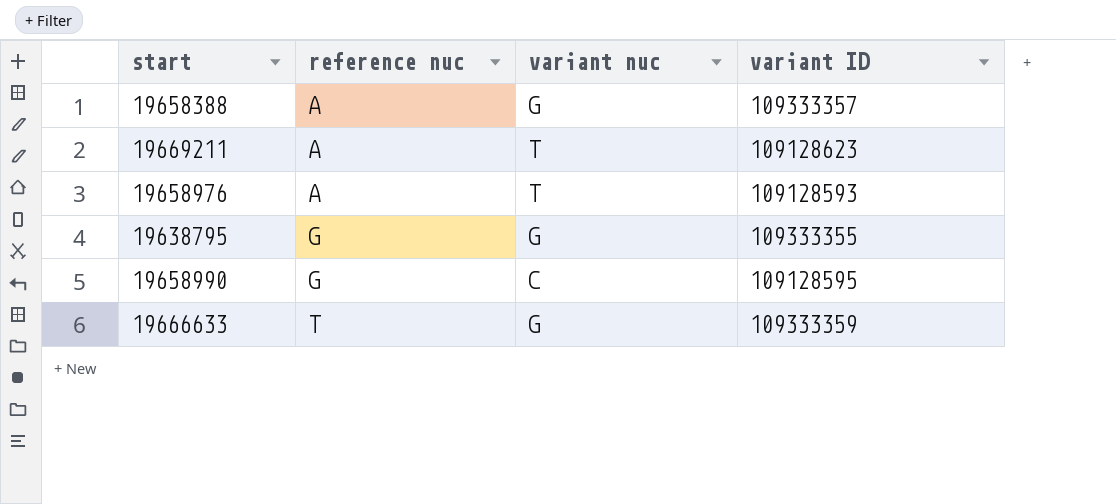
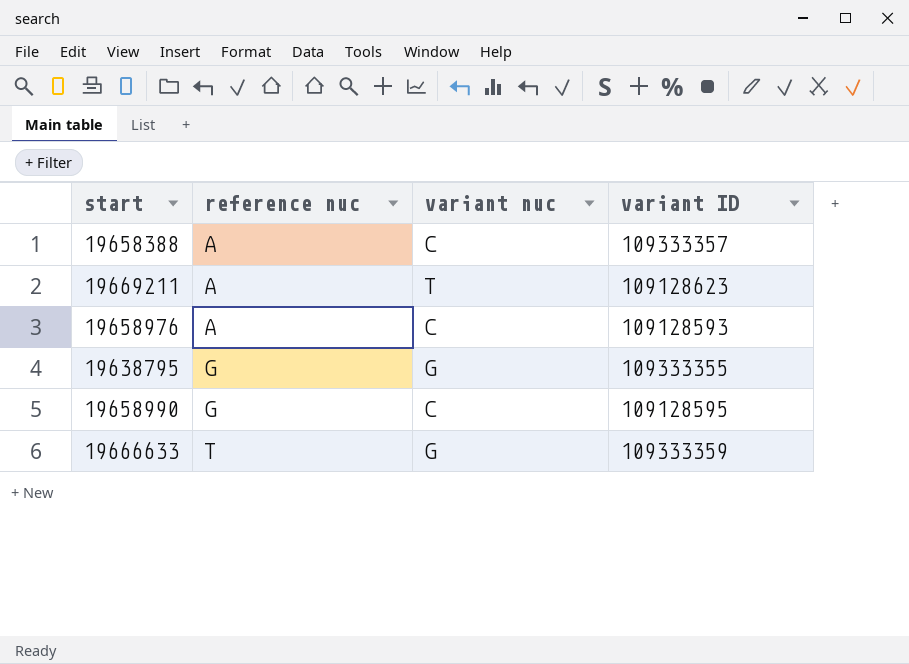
19658388 | variant nuc: G -> C
19658976 | variant nuc: T -> C

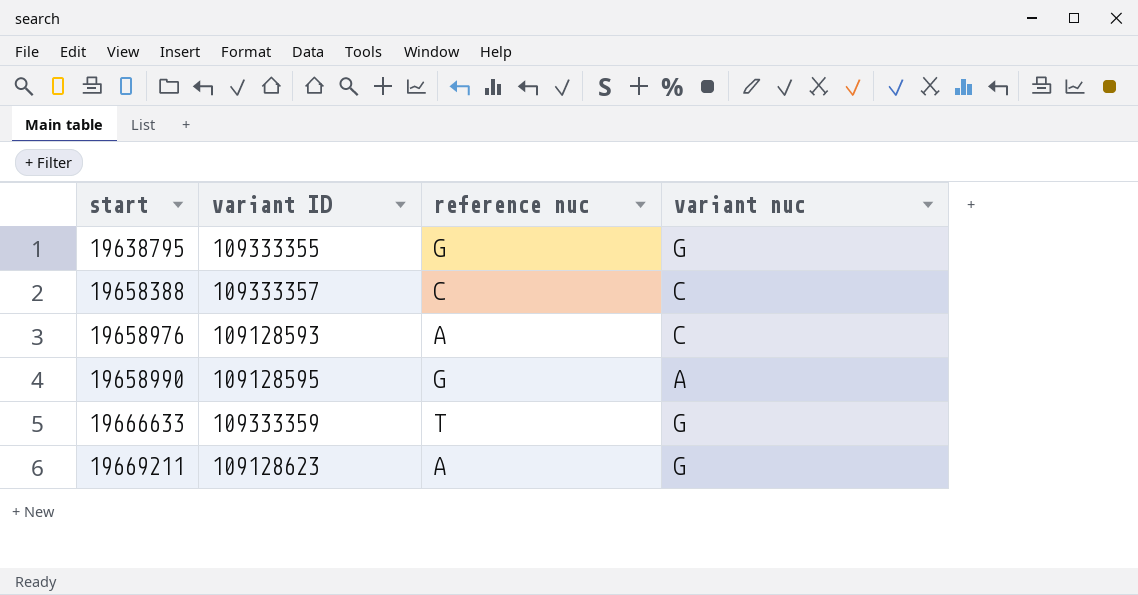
row order: reference nuc ascending -> start ascending
column variant ID | position: 4 -> 2
19658388 | reference nuc: A -> C
19658990 | variant nuc: C -> A
19669211 | variant nuc: T -> G

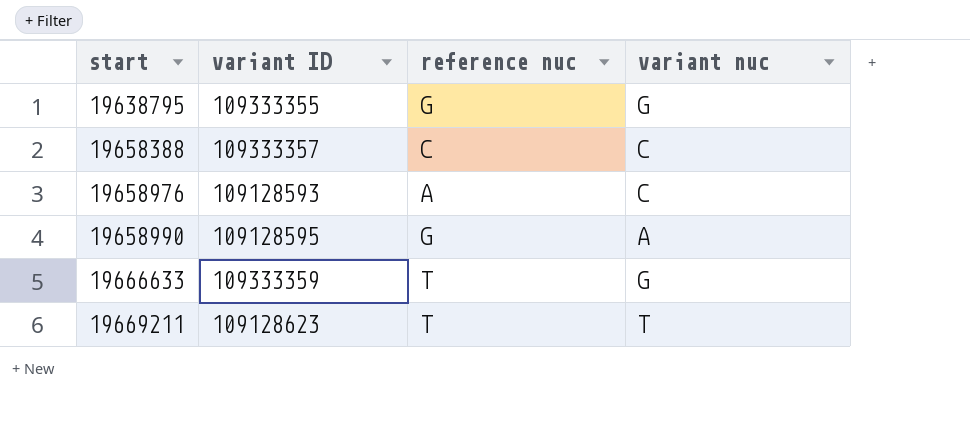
19669211 | reference nuc: A -> T
19669211 | variant nuc: G -> T

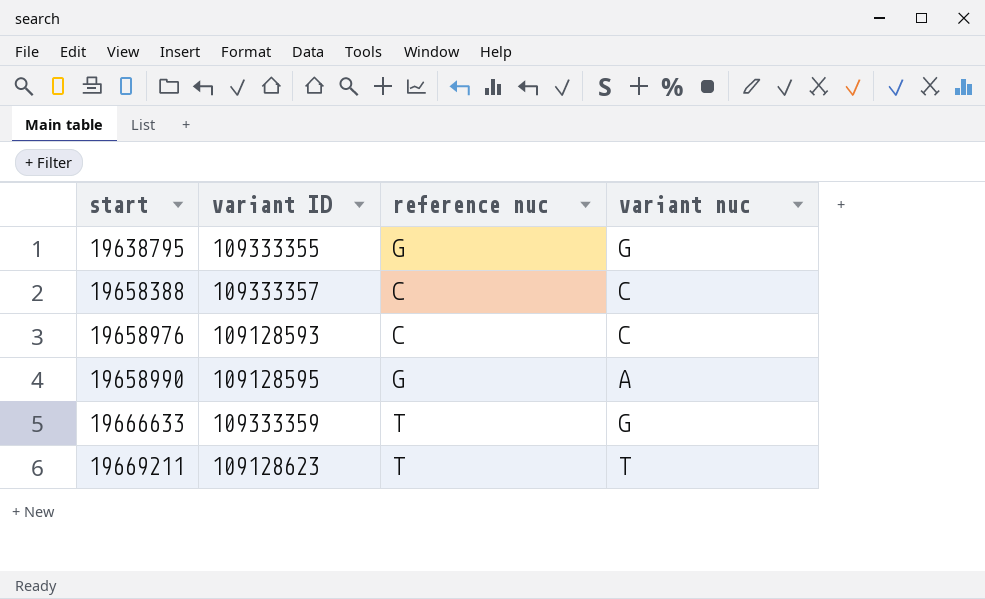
19658976 | reference nuc: A -> C

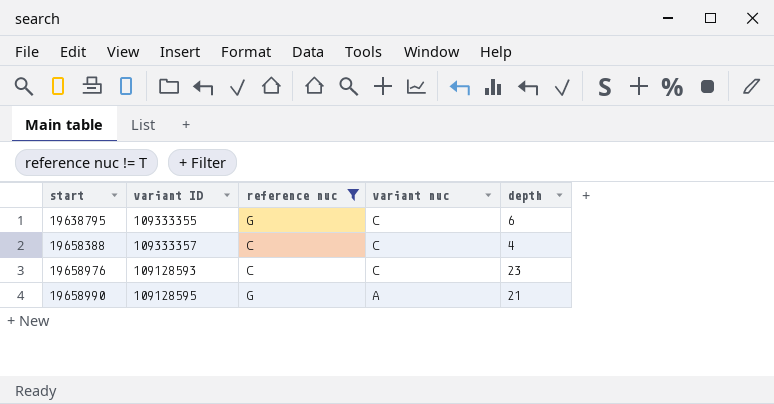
filter: none -> reference nuc != T
column depth | position: none -> 5
19638795 | variant nuc: G -> C

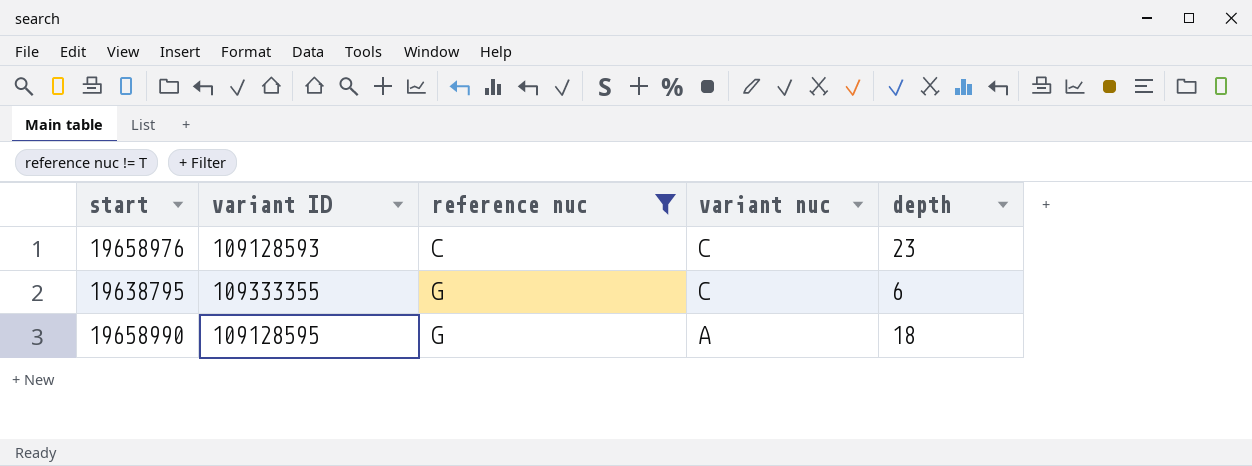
row order: start ascending -> reference nuc ascending
row 19658388: 109333357 | C | C | 4 -> none
19658990 | depth: 21 -> 18

